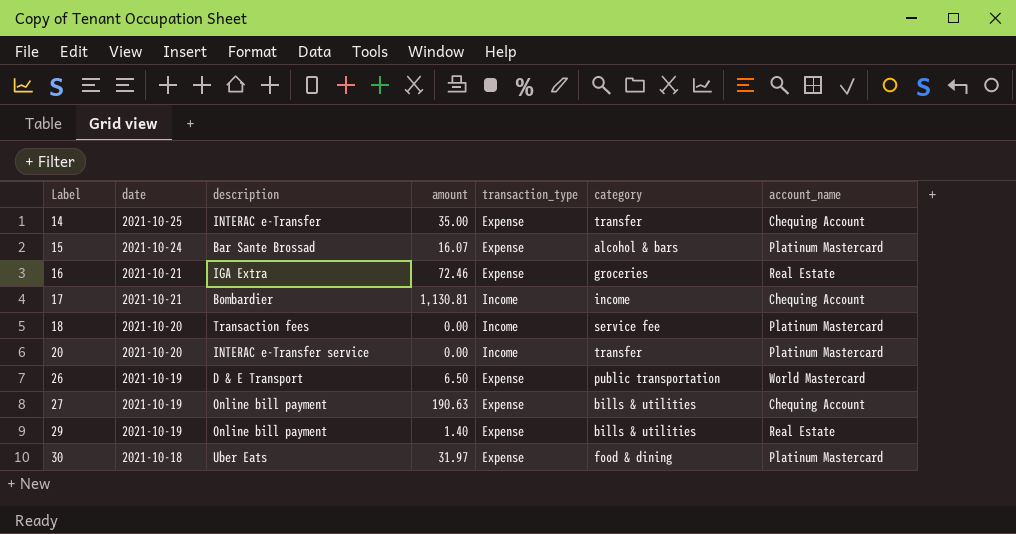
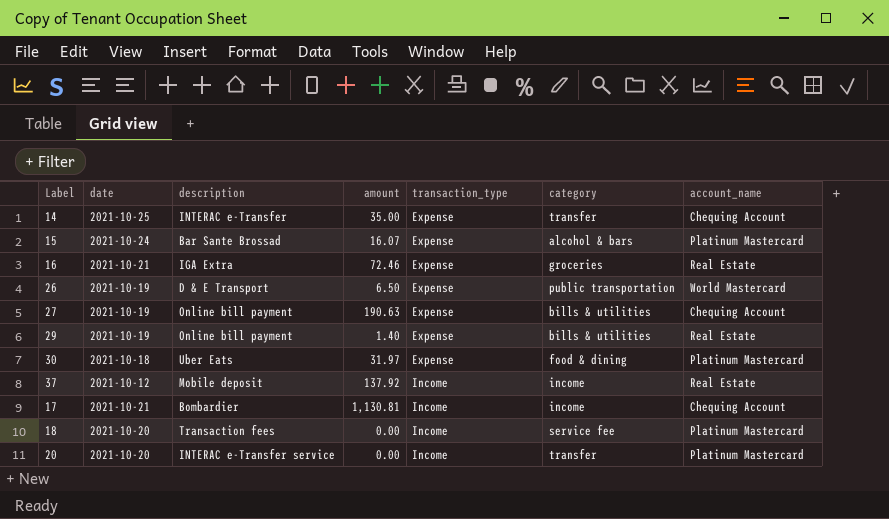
row order: Label ascending -> transaction_type ascending
row 37: none -> 2021-10-12 | Mobile deposit | 137.92 | Income | income | Real Estate

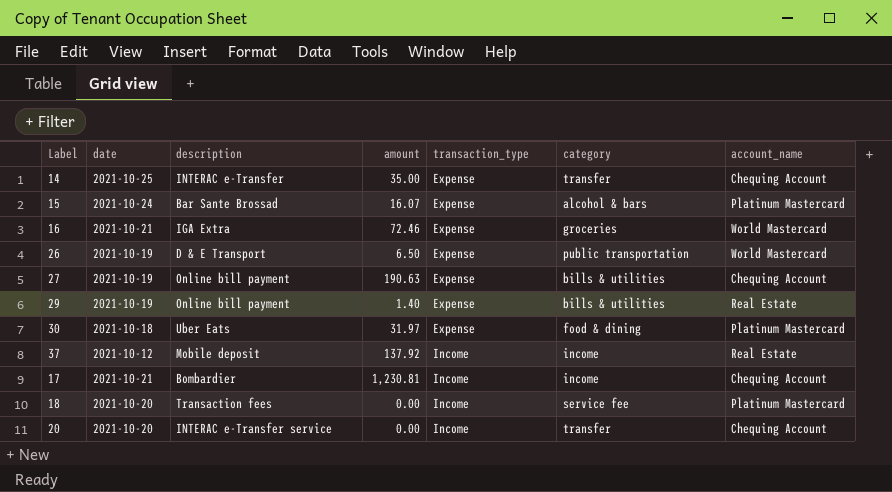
16 | account_name: Real Estate -> World Mastercard
17 | amount: 1,130.81 -> 1,230.81
20 | account_name: Platinum Mastercard -> Chequing Account

